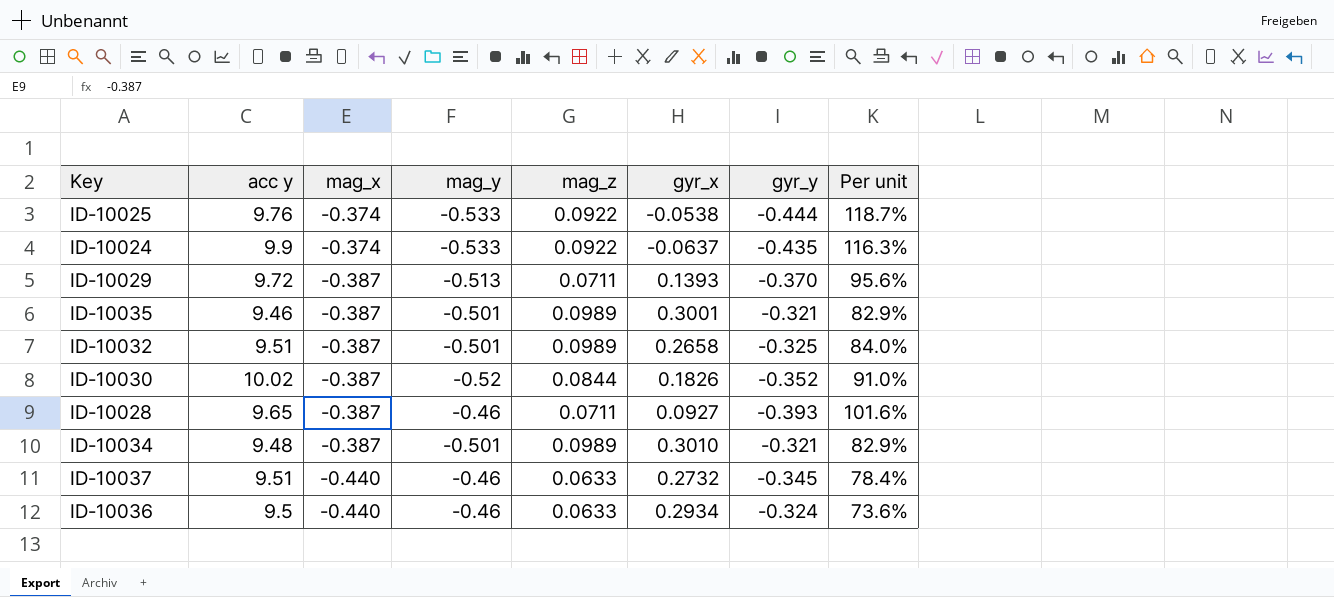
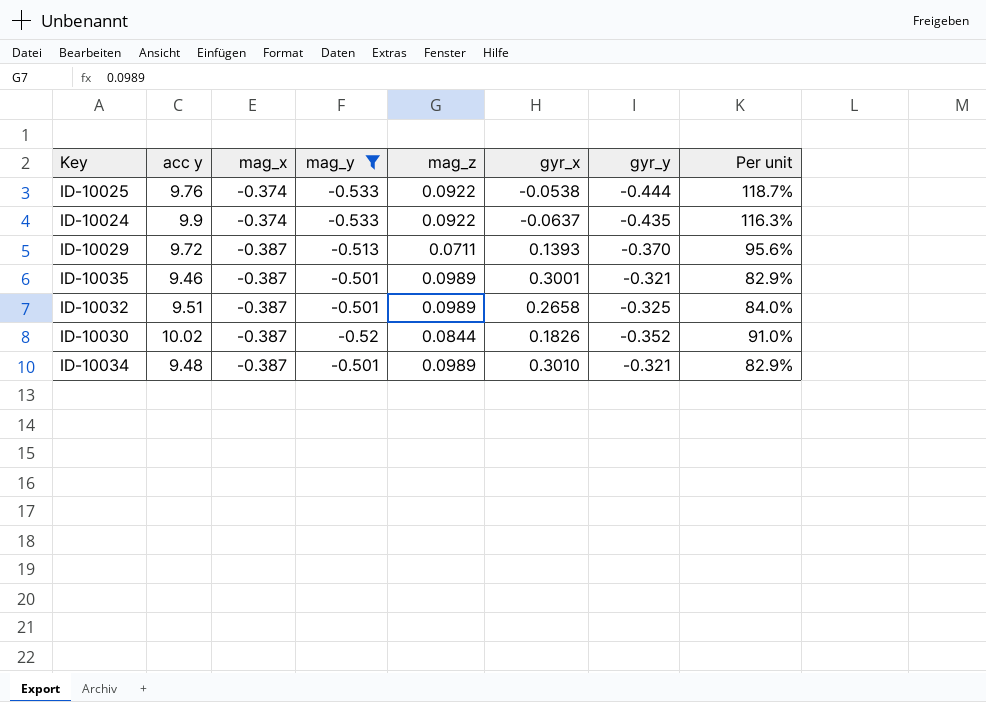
filter: none -> mag_y != -0.46

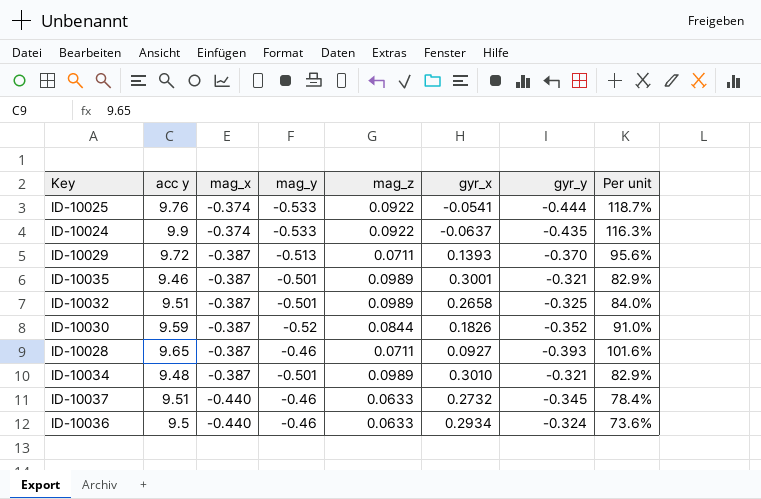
filter: mag_y != -0.46 -> none
ID-10025 | gyr_x: -0.0538 -> -0.0541
ID-10030 | acc y: 10.02 -> 9.59

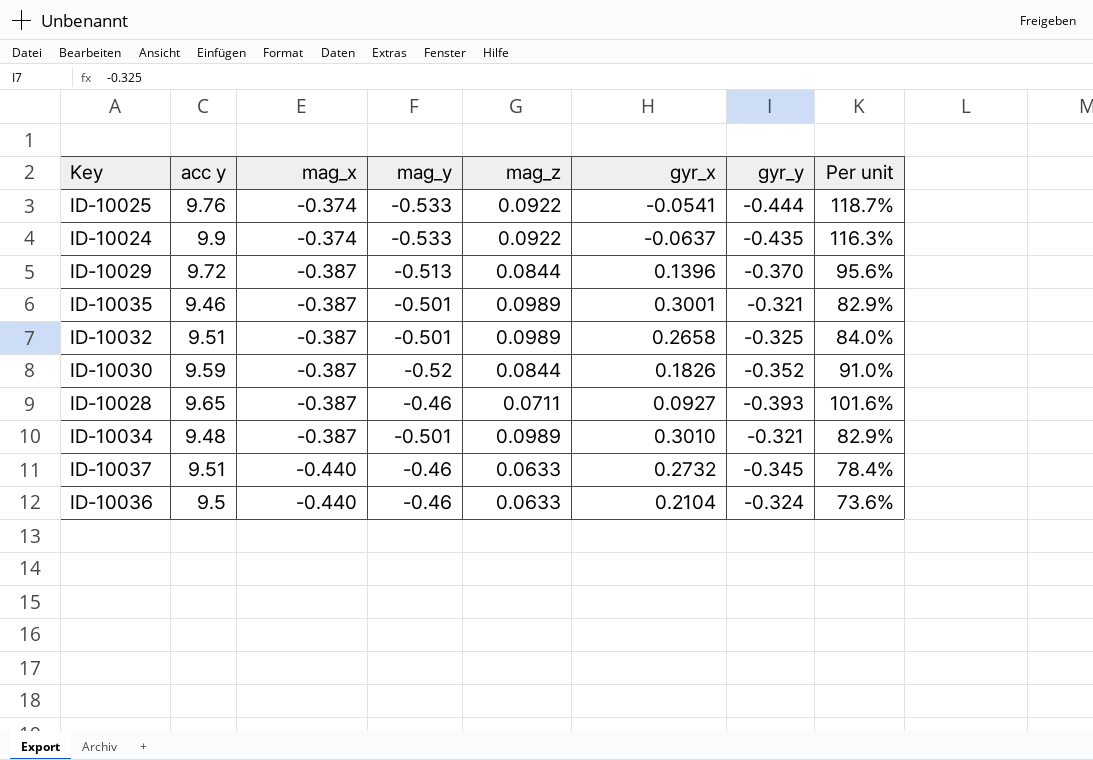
ID-10029 | mag_z: 0.0711 -> 0.0844
ID-10029 | gyr_x: 0.1393 -> 0.1396
ID-10036 | gyr_x: 0.2934 -> 0.2104

